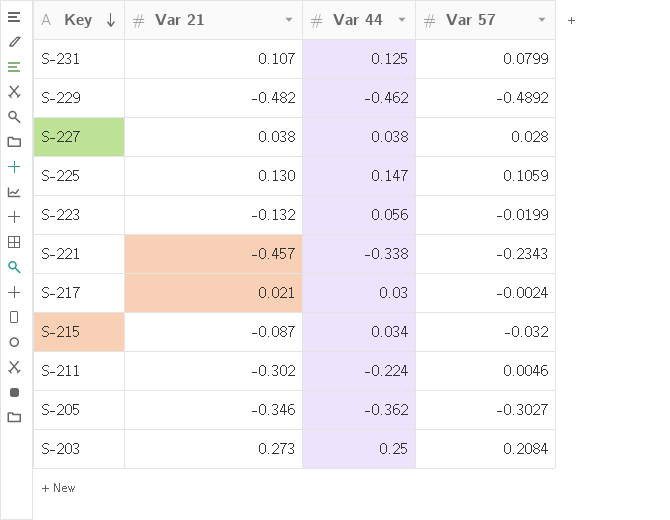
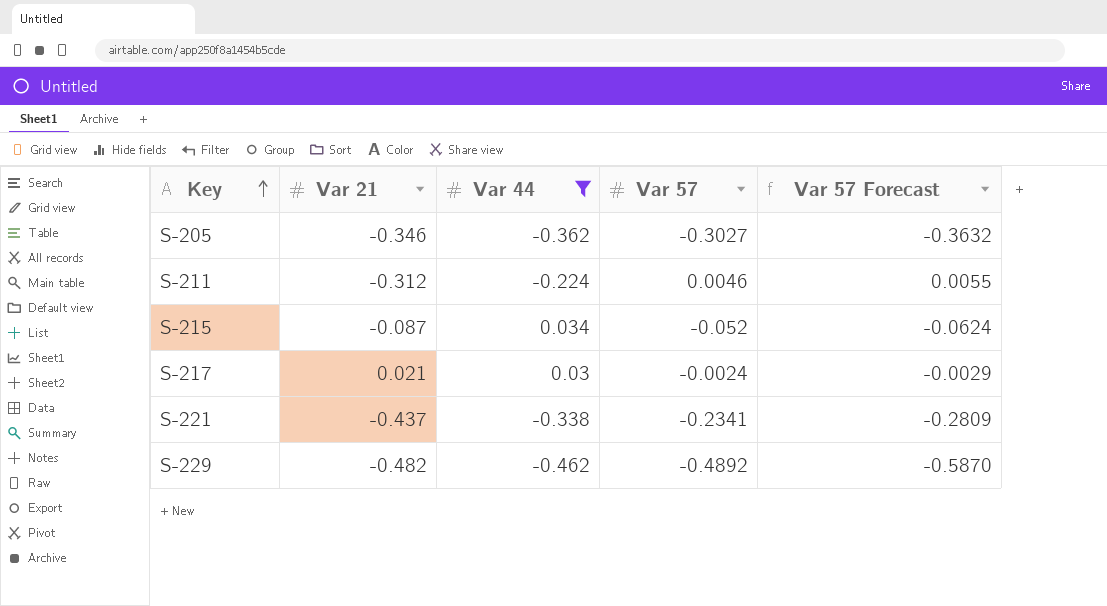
filter: none -> Var 44 <= 0.034
row order: Key descending -> Key ascending
column Var 57 Forecast | formula: none -> [Var 57] * 1.2
S-211 | Var 21: -0.302 -> -0.312
S-215 | Var 57: -0.032 -> -0.052
S-221 | Var 21: -0.457 -> -0.437
S-221 | Var 57: -0.2343 -> -0.2341

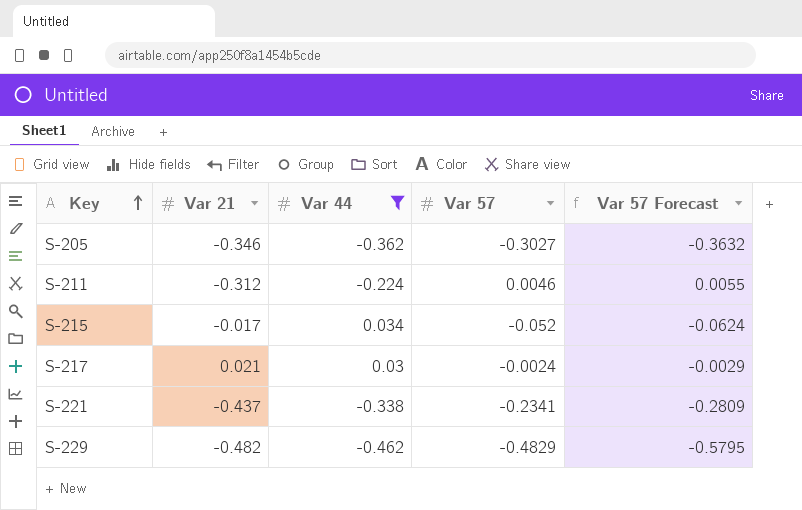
S-215 | Var 21: -0.087 -> -0.017
S-229 | Var 57: -0.4892 -> -0.4829
S-229 | Var 57 Forecast: -0.5870 -> -0.5795

